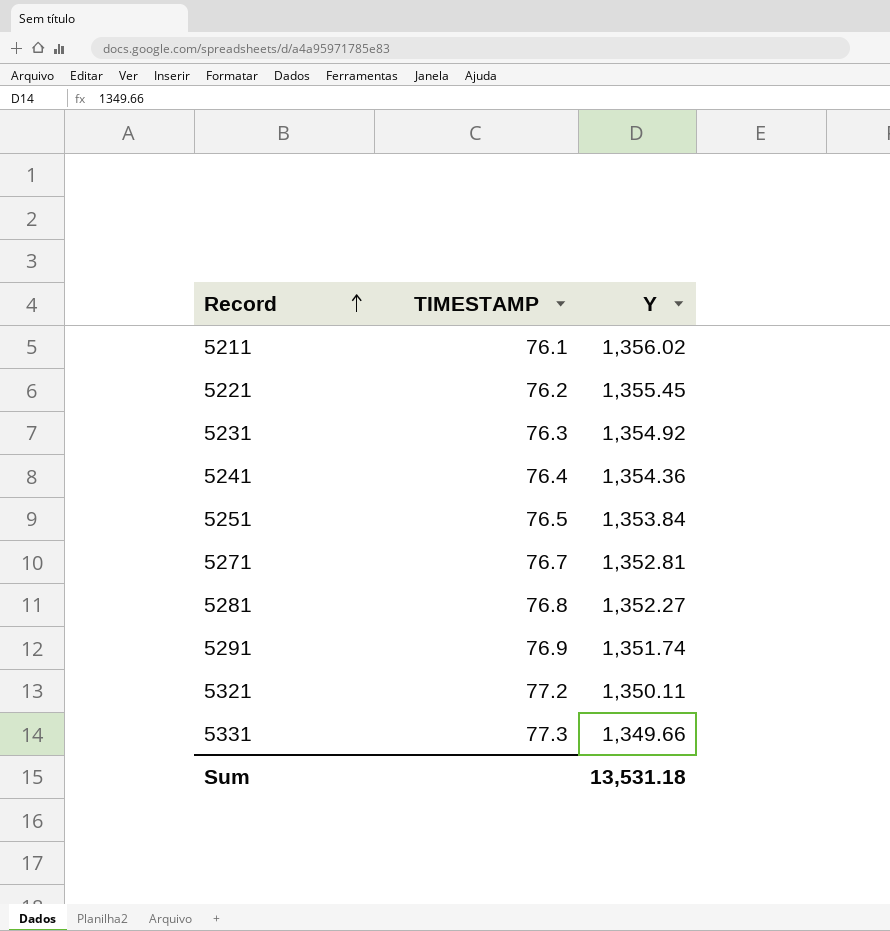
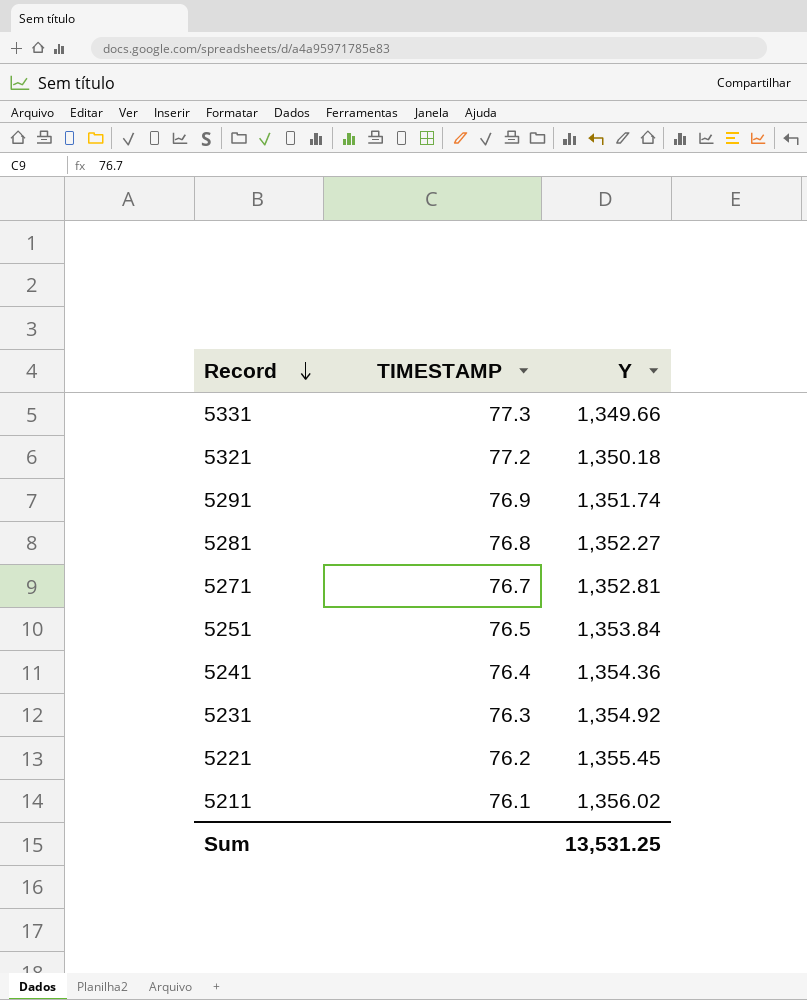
row order: Record ascending -> Record descending
5321 | Y: 1,350.11 -> 1,350.18
Sum | Y: 13,531.18 -> 13,531.25

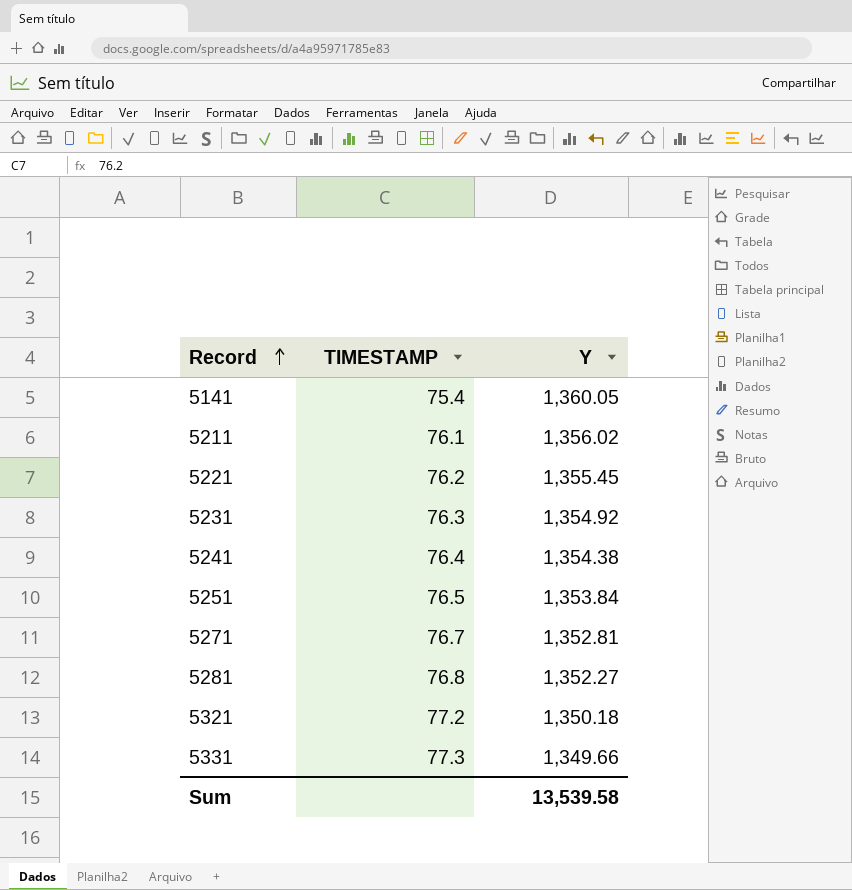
row order: Record descending -> Record ascending
row 5291: 76.9 | 1,351.74 -> none
row 5141: none -> 75.4 | 1,360.05
5241 | Y: 1,354.36 -> 1,354.38
Sum | Y: 13,531.25 -> 13,539.58

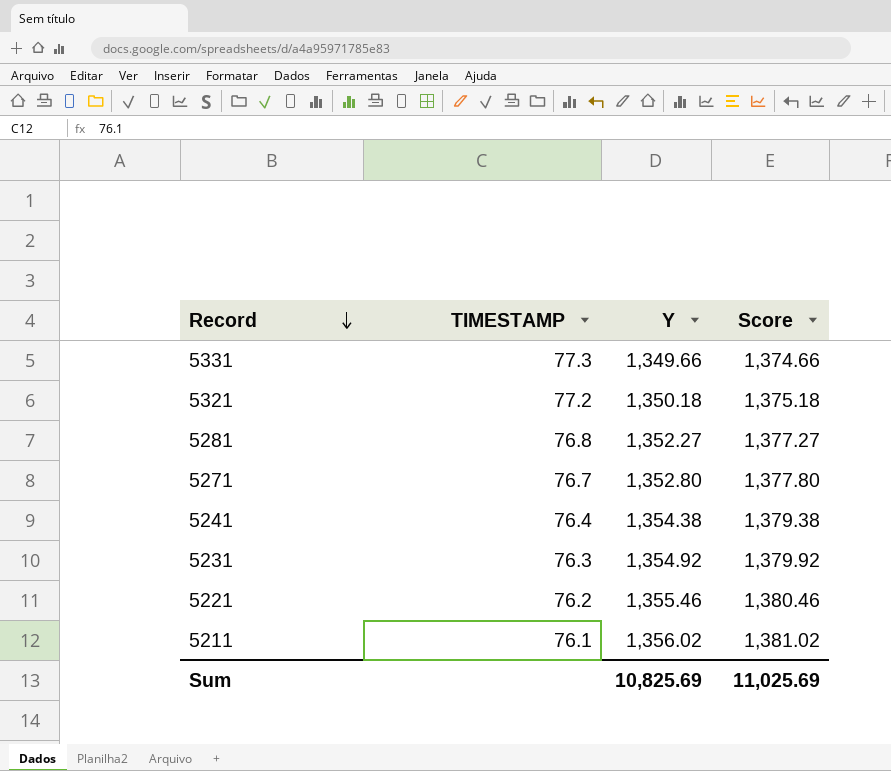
row order: Record ascending -> Record descending
column Score | formula: none -> [Y] + 25
row 5141: 75.4 | 1,360.05 -> none
row 5251: 76.5 | 1,353.84 -> none
5271 | Y: 1,352.81 -> 1,352.80
5221 | Y: 1,355.45 -> 1,355.46
Sum | Y: 13,539.58 -> 10,825.69

